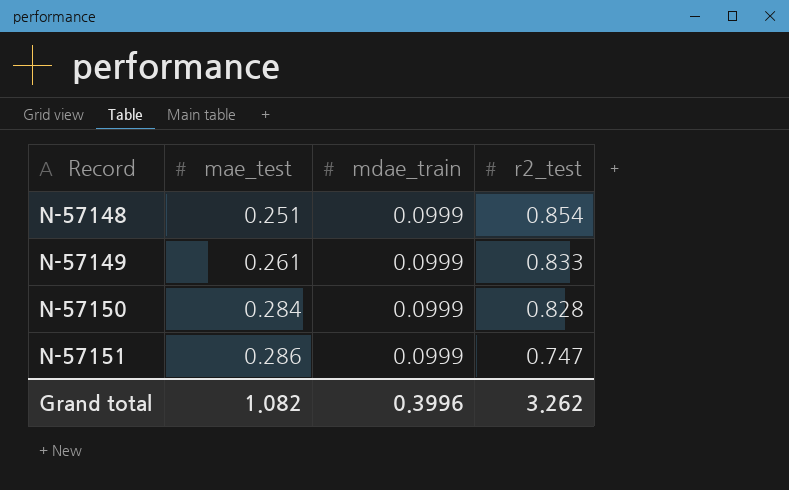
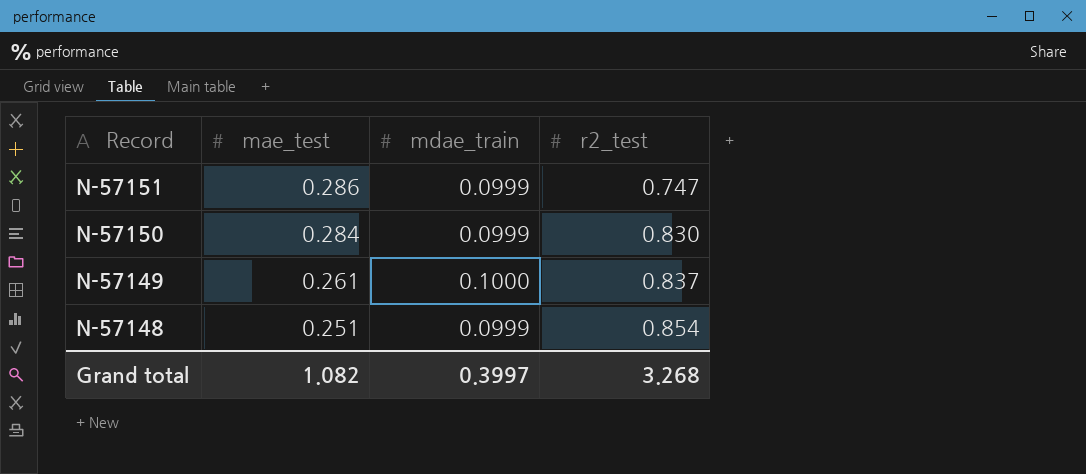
row order: Record ascending -> Record descending
N-57150 | r2_test: 0.828 -> 0.830
N-57149 | mdae_train: 0.0999 -> 0.1000
N-57149 | r2_test: 0.833 -> 0.837
Grand total | mdae_train: 0.3996 -> 0.3997
Grand total | r2_test: 3.262 -> 3.268

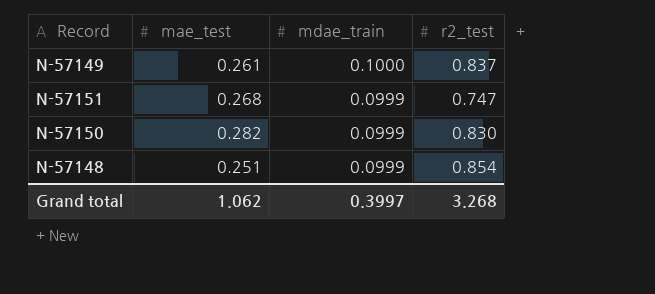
row order: Record descending -> mdae_train descending
N-57151 | mae_test: 0.286 -> 0.268
N-57150 | mae_test: 0.284 -> 0.282
Grand total | mae_test: 1.082 -> 1.062

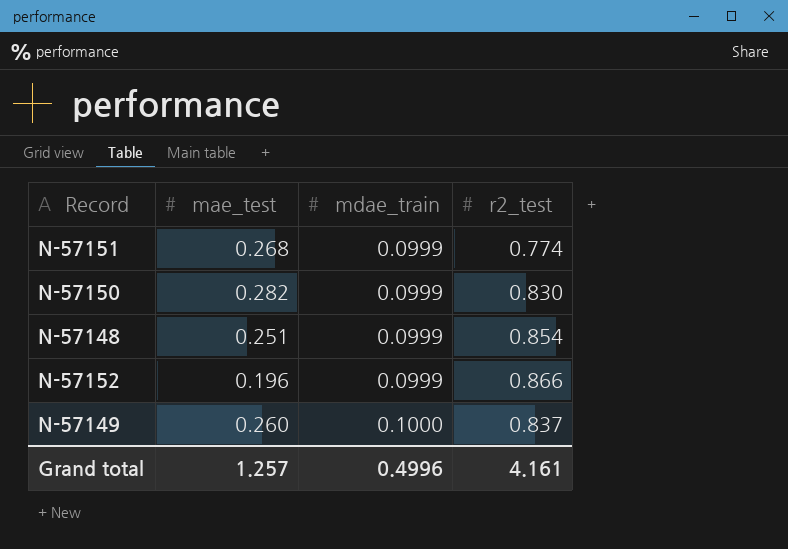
row order: mdae_train descending -> mdae_train ascending
N-57151 | r2_test: 0.747 -> 0.774
row N-57152: none -> 0.196 | 0.0999 | 0.866
N-57149 | mae_test: 0.261 -> 0.260
Grand total | mae_test: 1.062 -> 1.257
Grand total | mdae_train: 0.3997 -> 0.4996
Grand total | r2_test: 3.268 -> 4.161

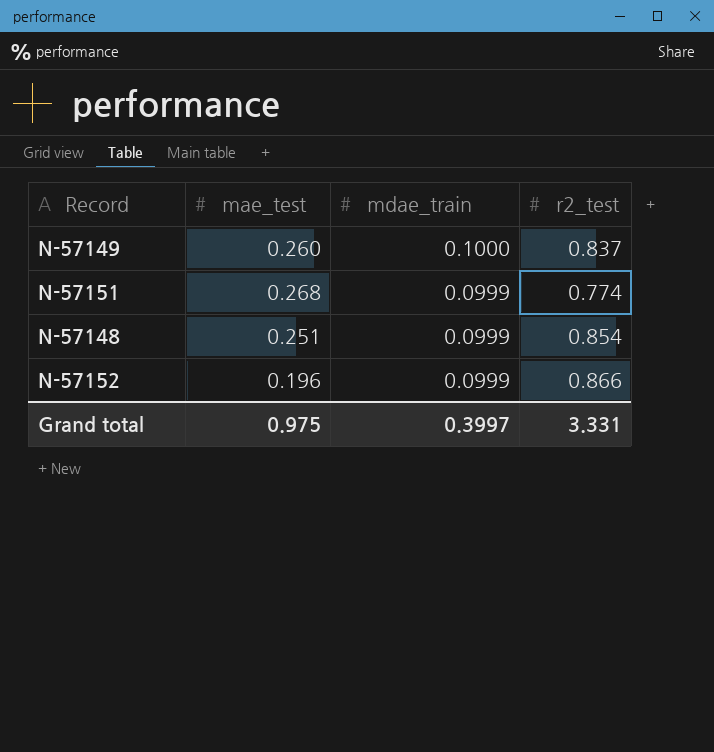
row order: mdae_train ascending -> mdae_train descending
row N-57150: 0.282 | 0.0999 | 0.830 -> none
Grand total | mae_test: 1.257 -> 0.975
Grand total | mdae_train: 0.4996 -> 0.3997
Grand total | r2_test: 4.161 -> 3.331

